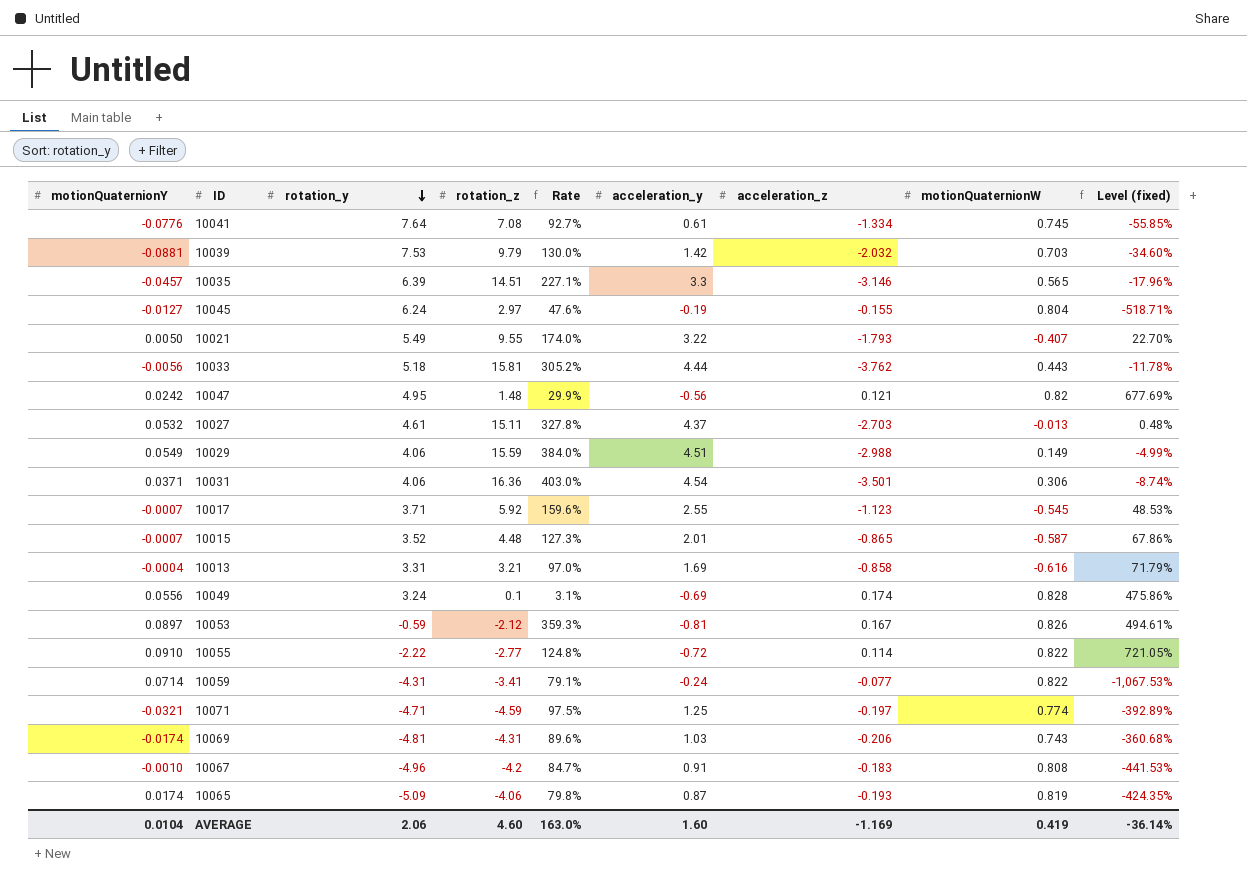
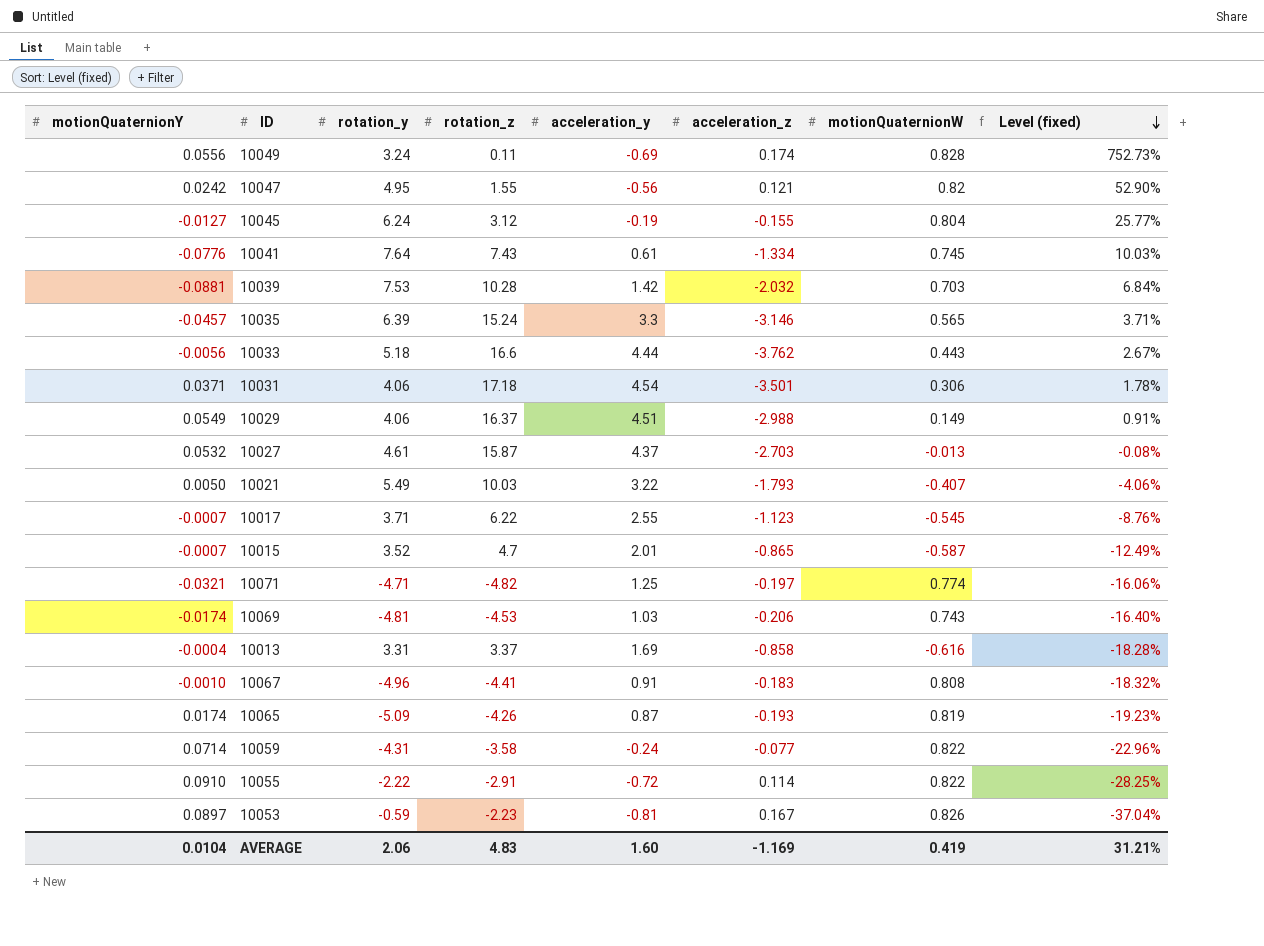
row order: rotation_y descending -> Level (fixed) descending
column Rate | formula: [rotation_z] / [rotation_y] -> none
column Level (fixed) | formula: [motionQuaternionW] / [acceleration_z] -> [motionQuaternionW] / [rotation_z]
10049 | rotation_z: 0.1 -> 0.11
10047 | rotation_z: 1.48 -> 1.55
10045 | rotation_z: 2.97 -> 3.12
10041 | rotation_z: 7.08 -> 7.43
10039 | rotation_z: 9.79 -> 10.28
10035 | rotation_z: 14.51 -> 15.24
10033 | rotation_z: 15.81 -> 16.6
10031 | rotation_z: 16.36 -> 17.18
10029 | rotation_z: 15.59 -> 16.37
10027 | rotation_z: 15.11 -> 15.87
10021 | rotation_z: 9.55 -> 10.03
10017 | rotation_z: 5.92 -> 6.22
10015 | rotation_z: 4.48 -> 4.7
10071 | rotation_z: -4.59 -> -4.82
10069 | rotation_z: -4.31 -> -4.53
10013 | rotation_z: 3.21 -> 3.37
10067 | rotation_z: -4.2 -> -4.41
10065 | rotation_z: -4.06 -> -4.26
10059 | rotation_z: -3.41 -> -3.58
10055 | rotation_z: -2.77 -> -2.91
10053 | rotation_z: -2.12 -> -2.23
AVERAGE | rotation_z: 4.60 -> 4.83
AVERAGE | Level (fixed): -36.14% -> 31.21%

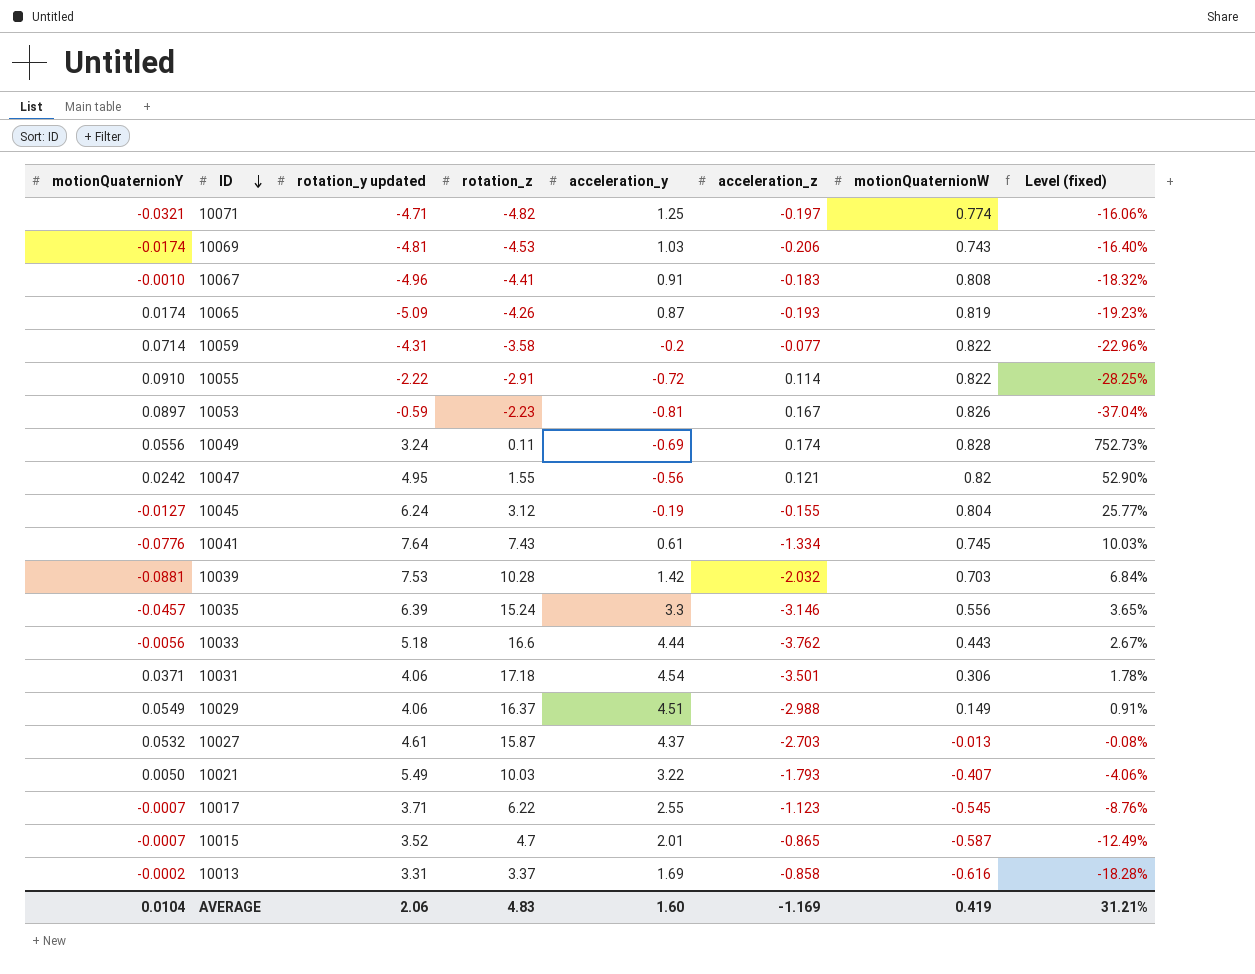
row order: Level (fixed) descending -> ID descending
column name: rotation_y -> rotation_y updated
10059 | acceleration_y: -0.24 -> -0.2
10035 | motionQuaternionW: 0.565 -> 0.556
10035 | Level (fixed): 3.71% -> 3.65%
10013 | motionQuaternionY: -0.0004 -> -0.0002

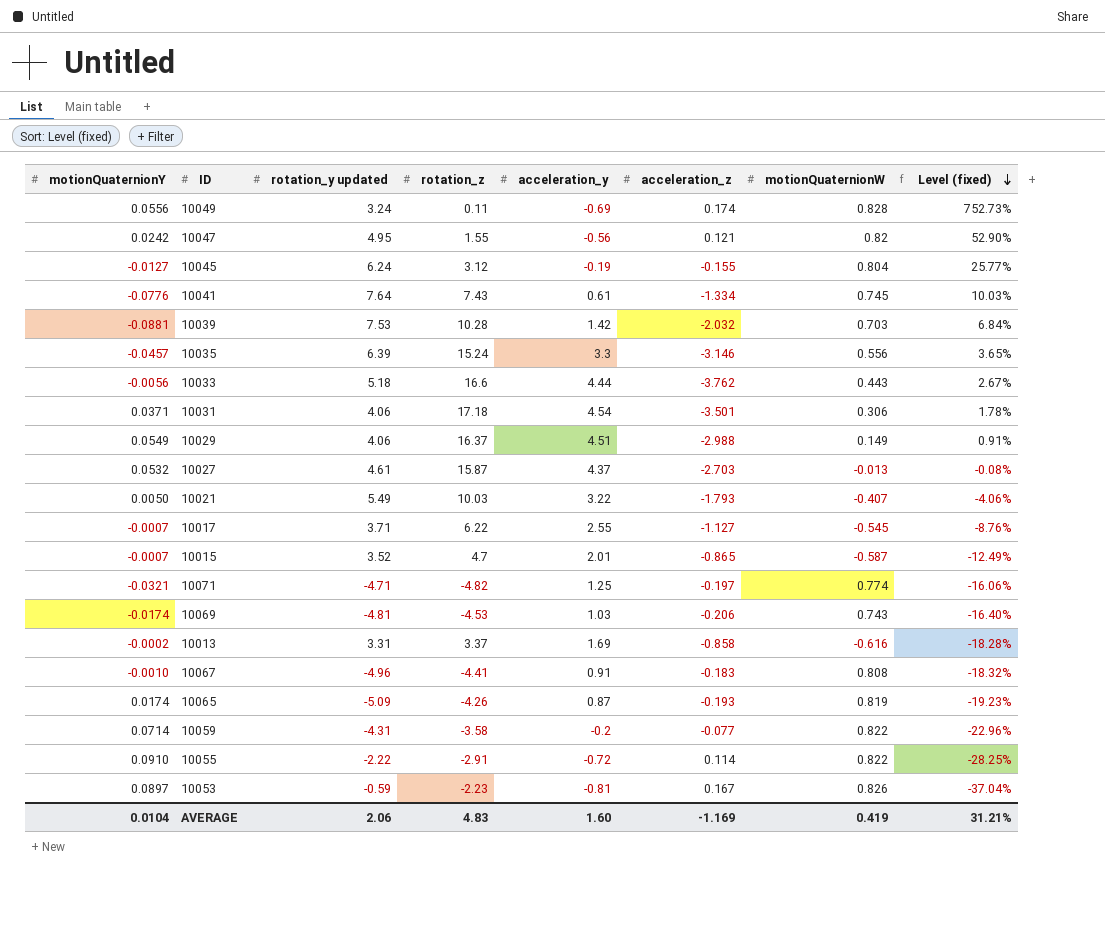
row order: ID descending -> Level (fixed) descending
10017 | acceleration_z: -1.123 -> -1.127

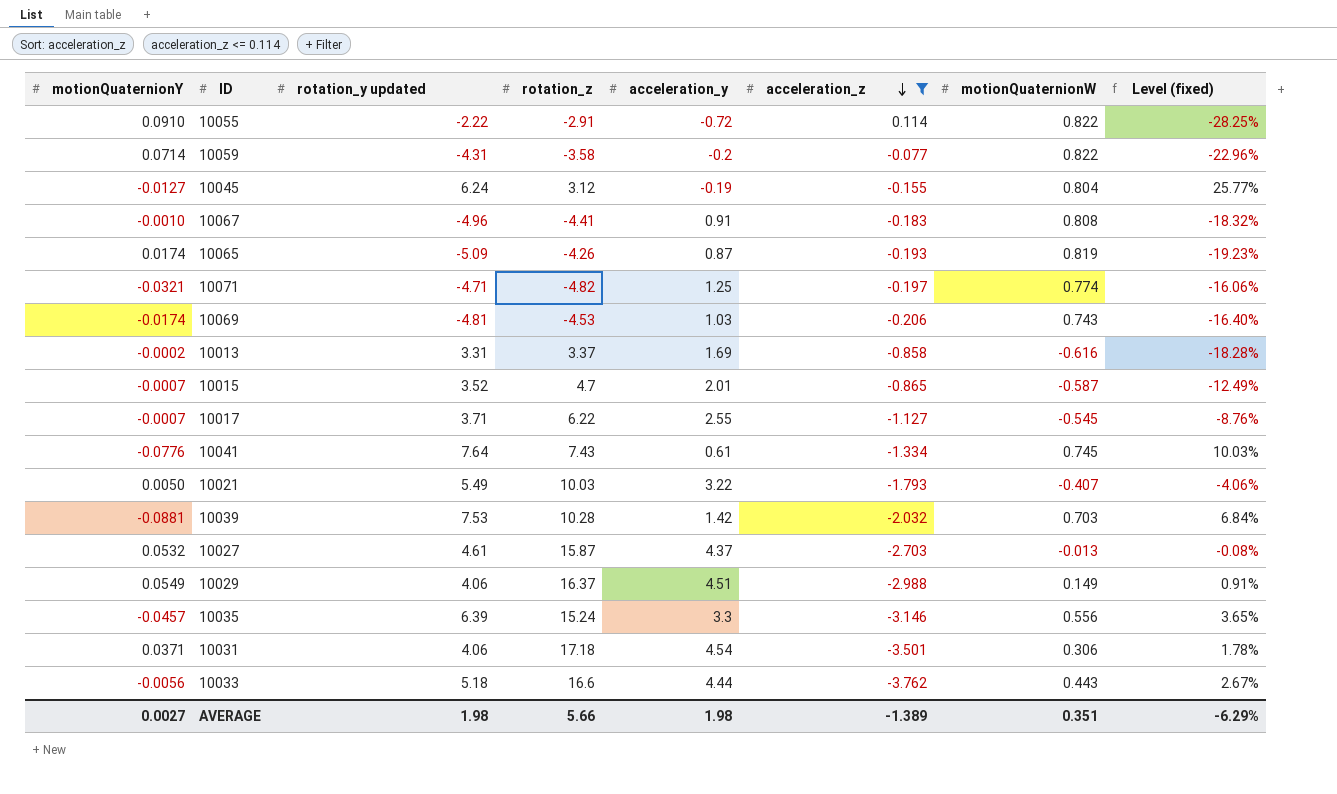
filter: none -> acceleration_z <= 0.114
row order: Level (fixed) descending -> acceleration_z descending
AVERAGE | motionQuaternionY: 0.0104 -> 0.0027
AVERAGE | rotation_y updated: 2.06 -> 1.98
AVERAGE | rotation_z: 4.83 -> 5.66
AVERAGE | acceleration_y: 1.60 -> 1.98
AVERAGE | acceleration_z: -1.169 -> -1.389
AVERAGE | motionQuaternionW: 0.419 -> 0.351
AVERAGE | Level (fixed): 31.21% -> -6.29%

